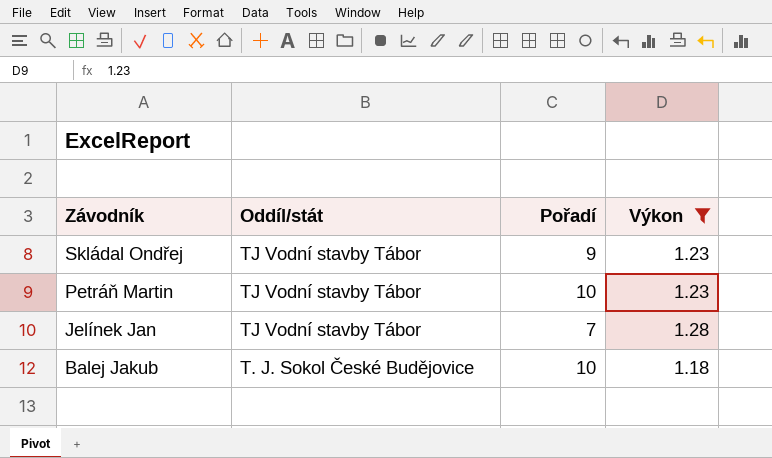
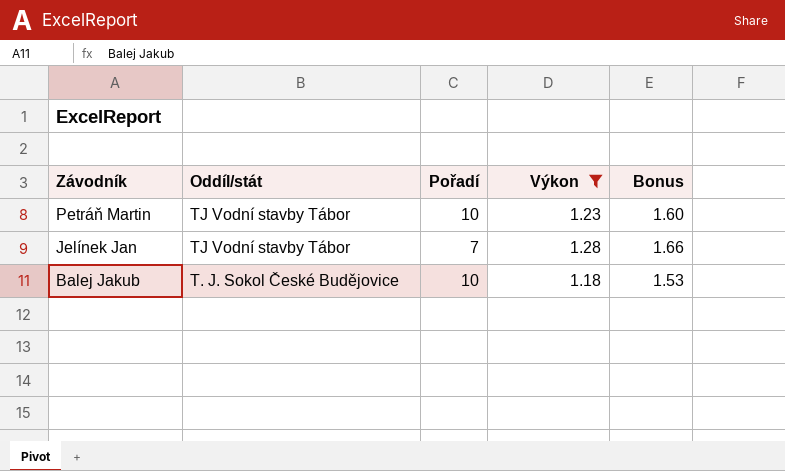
column Bonus | formula: none -> [Výkon] * 1.3
row Skládal Ondřej: TJ Vodní stavby Tábor | 9 | 1.23 -> none

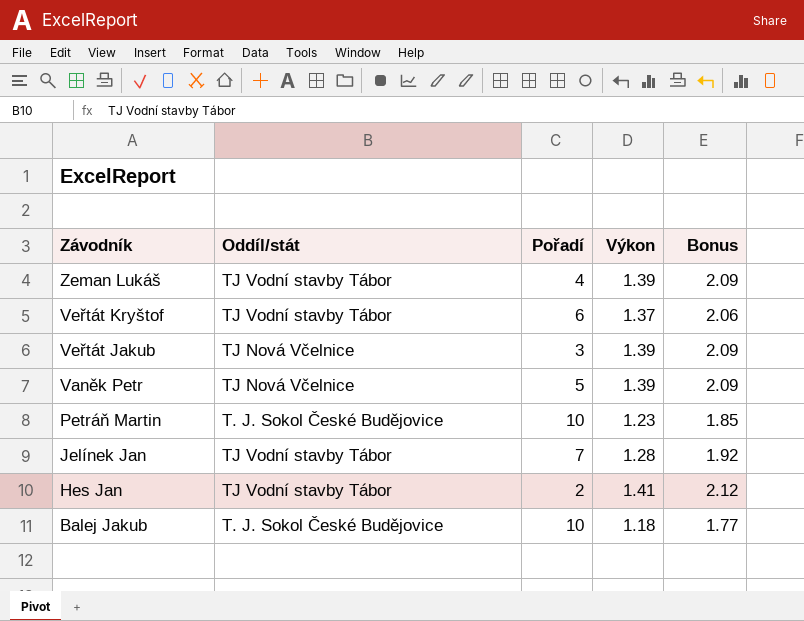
filter: Výkon <= 1.28 -> none
column Bonus | formula: [Výkon] * 1.3 -> [Výkon] * 1.5
Petráň Martin | Oddíl/stát: TJ Vodní stavby Tábor -> T. J. Sokol České Budějovice

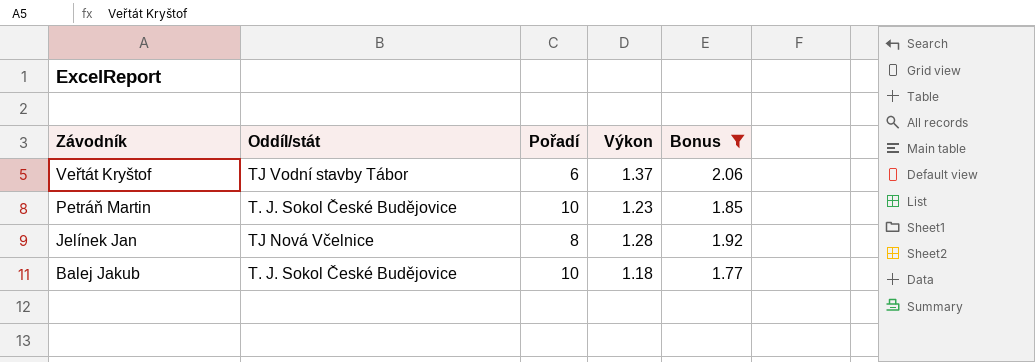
filter: none -> Bonus <= 2.06
Jelínek Jan | Oddíl/stát: TJ Vodní stavby Tábor -> TJ Nová Včelnice
Jelínek Jan | Pořadí: 7 -> 8

